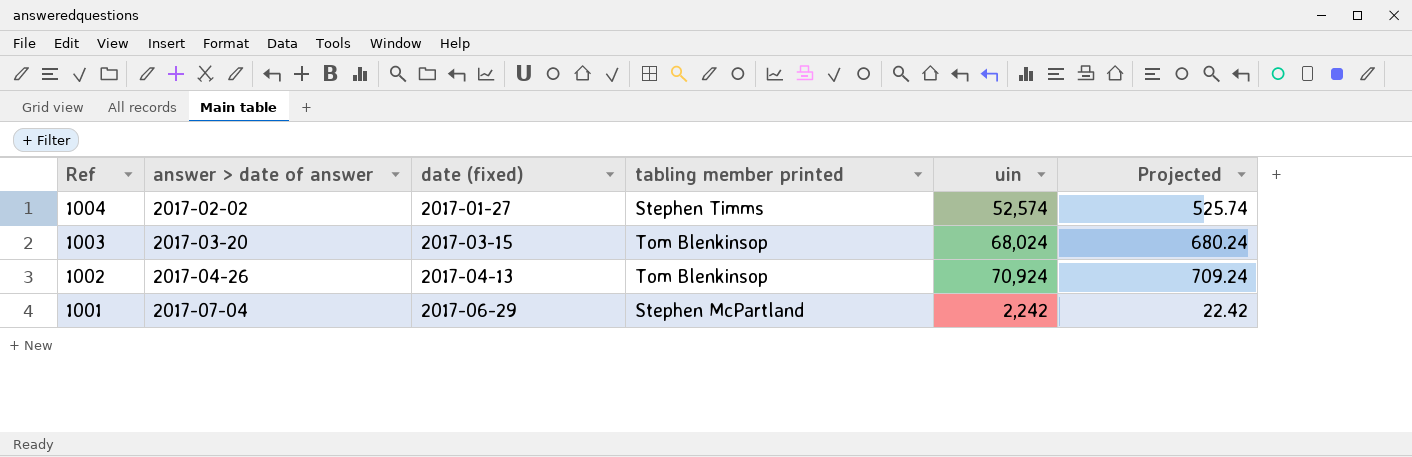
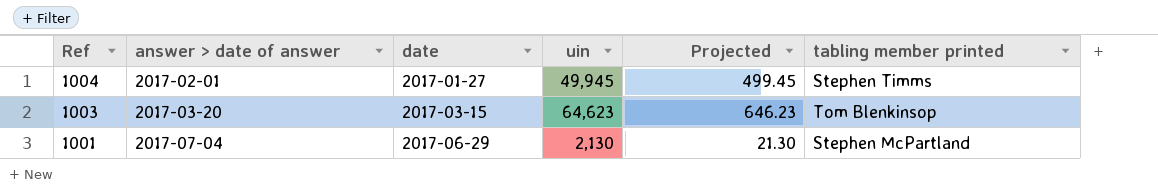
column name: date (fixed) -> date
column tabling member printed | position: 4 -> 6
row 1002: 2017-04-26 | 2017-04-13 | Tom Blenkinsop | 70,924 | 709.24 -> none
1004 | answer > date of answer: 2017-02-02 -> 2017-02-01
1004 | uin: 52,574 -> 49,945
1004 | Projected: 525.74 -> 499.45
1003 | uin: 68,024 -> 64,623
1003 | Projected: 680.24 -> 646.23
1001 | uin: 2,242 -> 2,130
1001 | Projected: 22.42 -> 21.30

